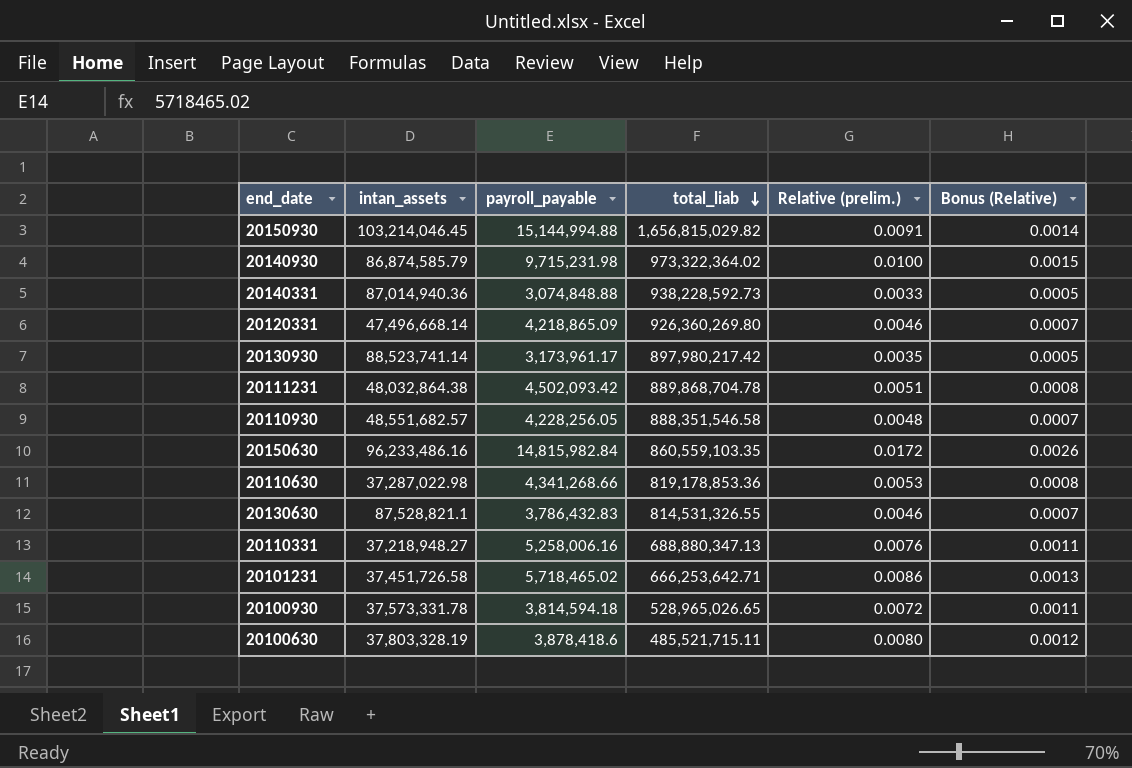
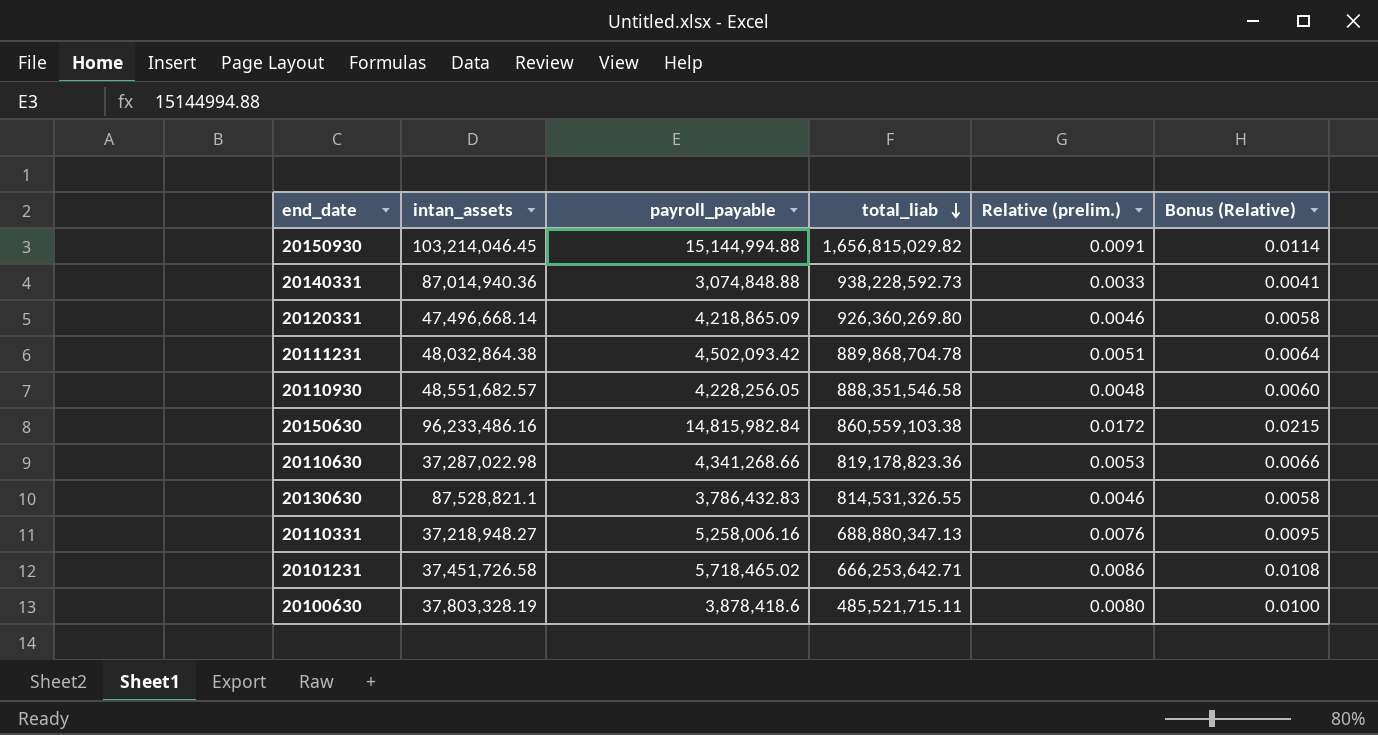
column Bonus (Relative) | formula: [Relative (prelim.)] * 0.15 -> [Relative (prelim.)] * 1.25
row 20140930: 86,874,585.79 | 9,715,231.98 | 973,322,364.02 | 0.0100 | 0.0015 -> none
row 20130930: 88,523,741.14 | 3,173,961.17 | 897,980,217.42 | 0.0035 | 0.0005 -> none
row 20100930: 37,573,331.78 | 3,814,594.18 | 528,965,026.65 | 0.0072 | 0.0011 -> none
20150630 | total_liab: 860,559,103.35 -> 860,559,103.38
20110630 | total_liab: 819,178,853.36 -> 819,178,823.36

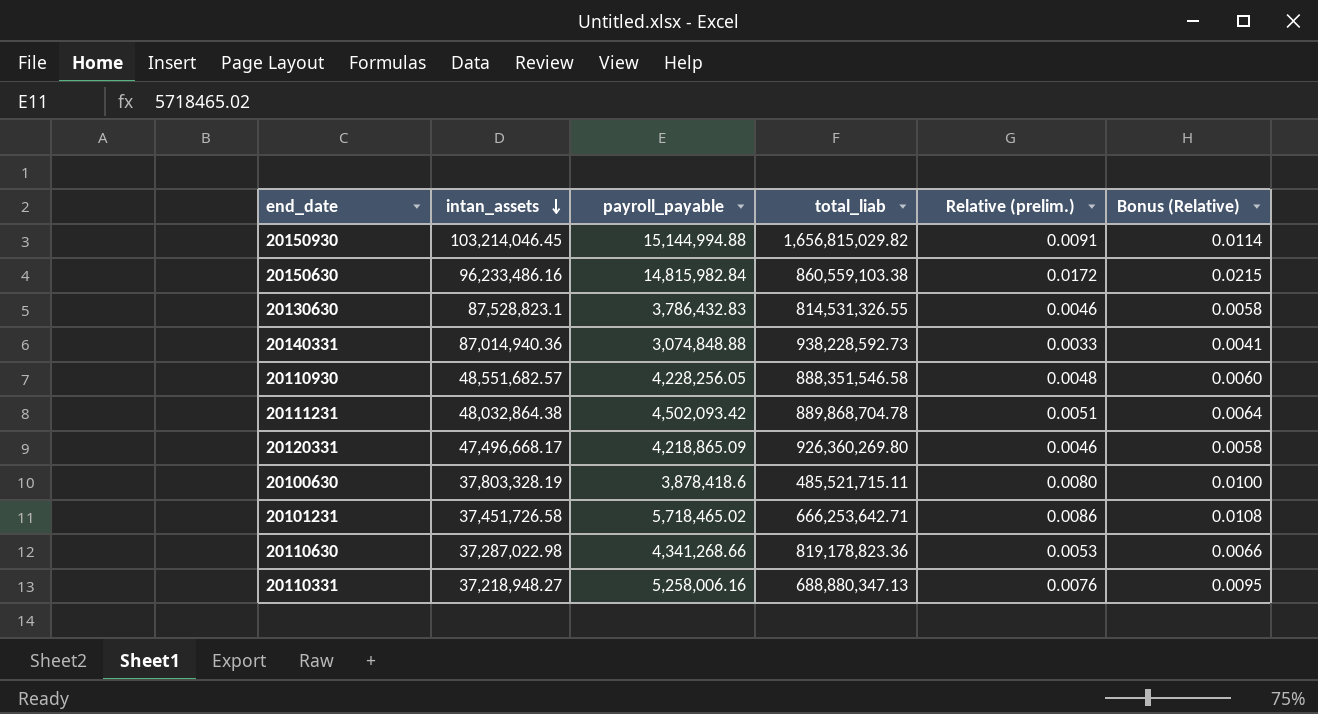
row order: total_liab descending -> intan_assets descending
20130630 | intan_assets: 87,528,821.1 -> 87,528,823.1
20120331 | intan_assets: 47,496,668.14 -> 47,496,668.17

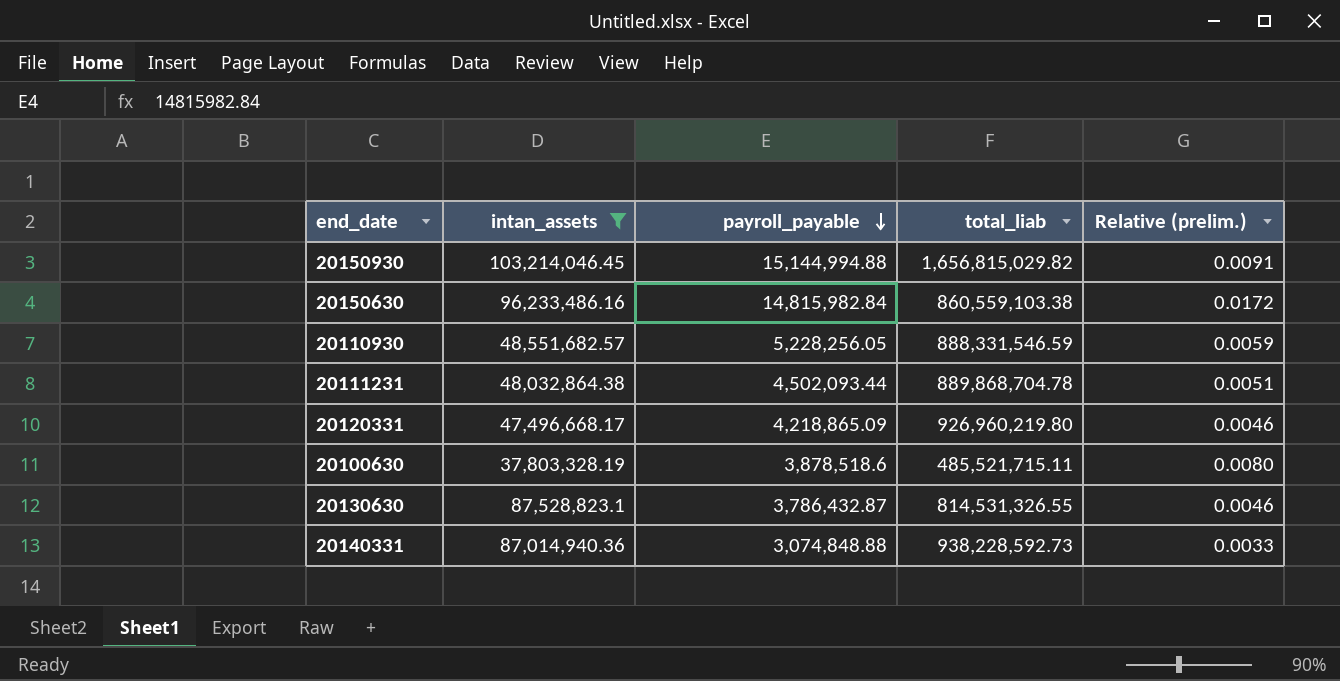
filter: none -> intan_assets >= 37,803,328.19
row order: intan_assets descending -> payroll_payable descending
column Bonus (Relative) | formula: [Relative (prelim.)] * 1.25 -> none
20110930 | payroll_payable: 4,228,256.05 -> 5,228,256.05
20110930 | total_liab: 888,351,546.58 -> 888,331,546.59
20110930 | Relative (prelim.): 0.0048 -> 0.0059
20111231 | payroll_payable: 4,502,093.42 -> 4,502,093.44
20120331 | total_liab: 926,360,269.80 -> 926,960,219.80
20100630 | payroll_payable: 3,878,418.6 -> 3,878,518.6
20130630 | payroll_payable: 3,786,432.83 -> 3,786,432.87

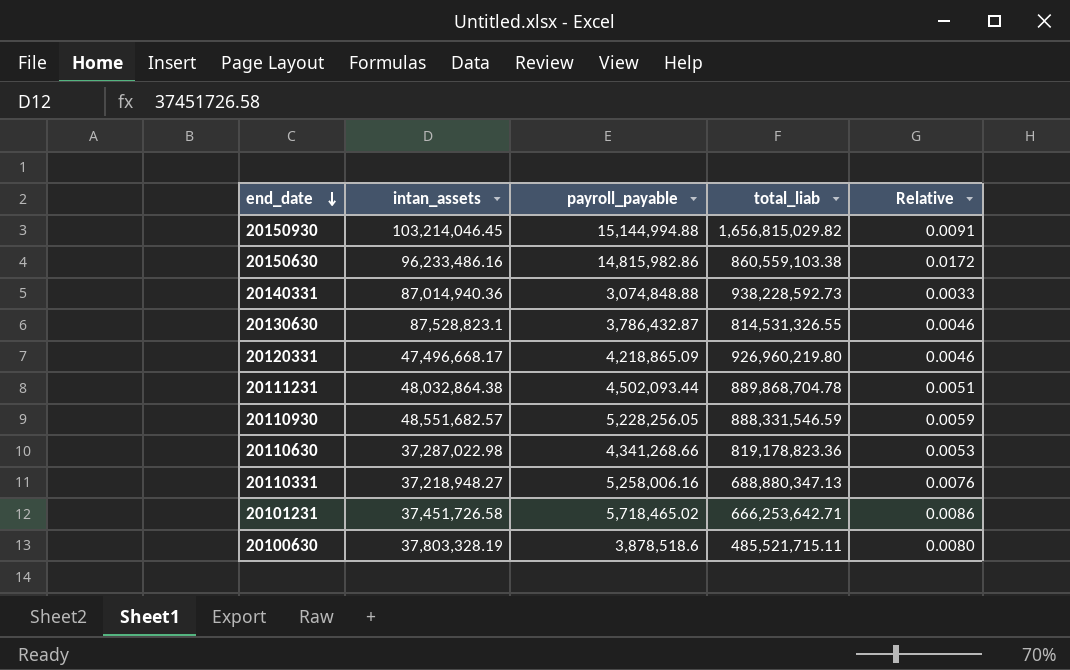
filter: intan_assets >= 37,803,328.19 -> none
row order: payroll_payable descending -> end_date descending
column name: Relative (prelim.) -> Relative
20150630 | payroll_payable: 14,815,982.84 -> 14,815,982.86

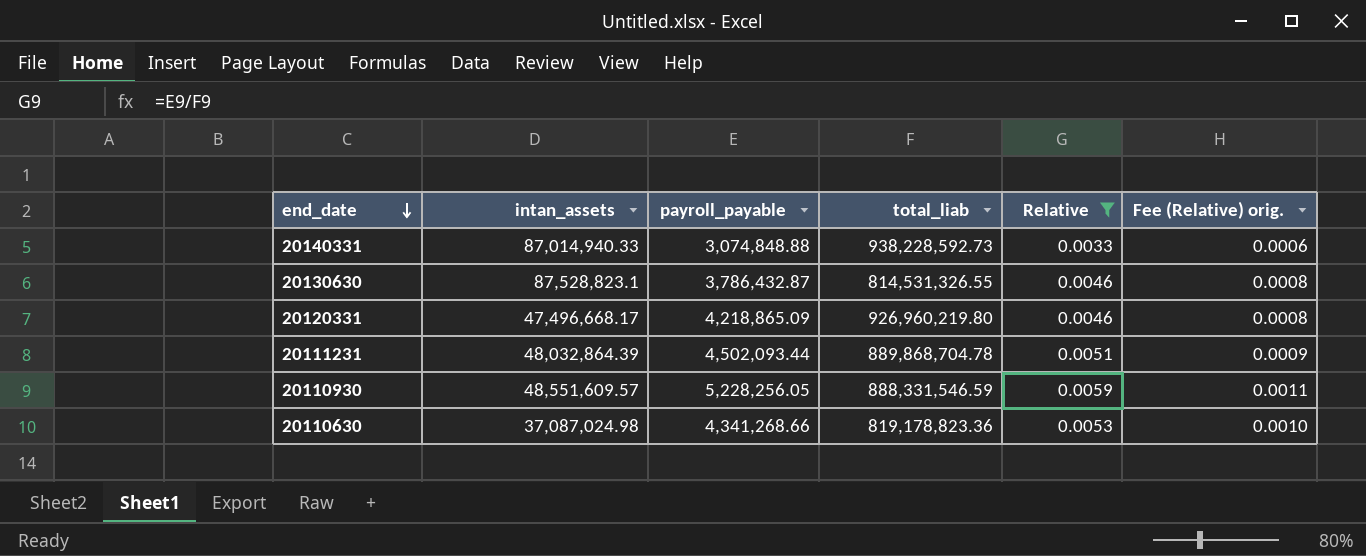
filter: none -> Relative <= 0.0059
column Fee (Relative) orig. | formula: none -> [Relative] * 0.18
20140331 | intan_assets: 87,014,940.36 -> 87,014,940.33
20111231 | intan_assets: 48,032,864.38 -> 48,032,864.39
20110930 | intan_assets: 48,551,682.57 -> 48,551,609.57
20110630 | intan_assets: 37,287,022.98 -> 37,087,024.98

